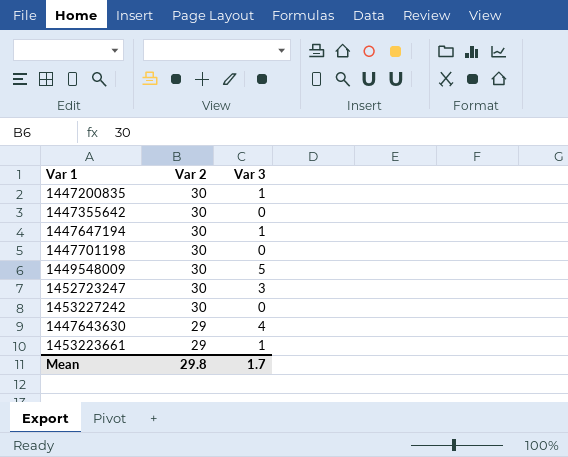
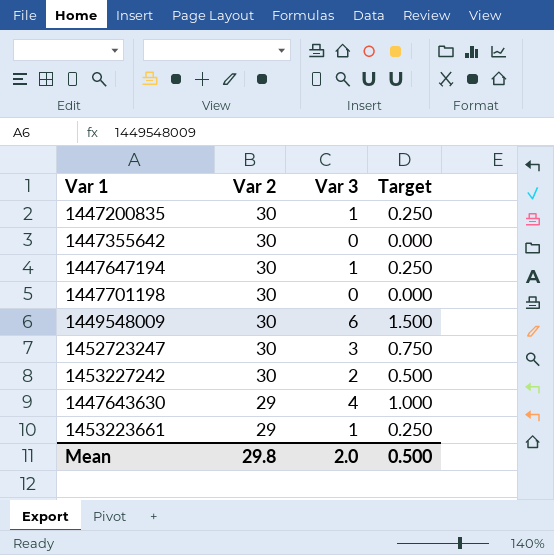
column Target | formula: none -> [Var 3] * 0.25
1449548009 | Var 3: 5 -> 6
1453227242 | Var 3: 0 -> 2
Mean | Var 3: 1.7 -> 2.0

